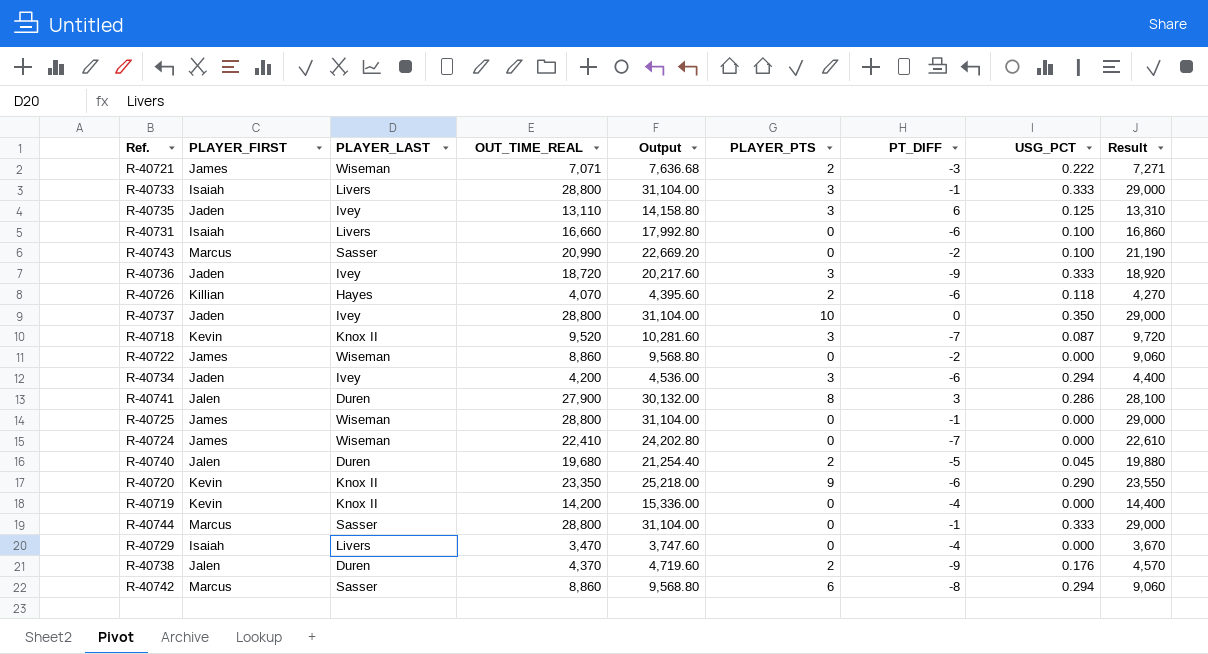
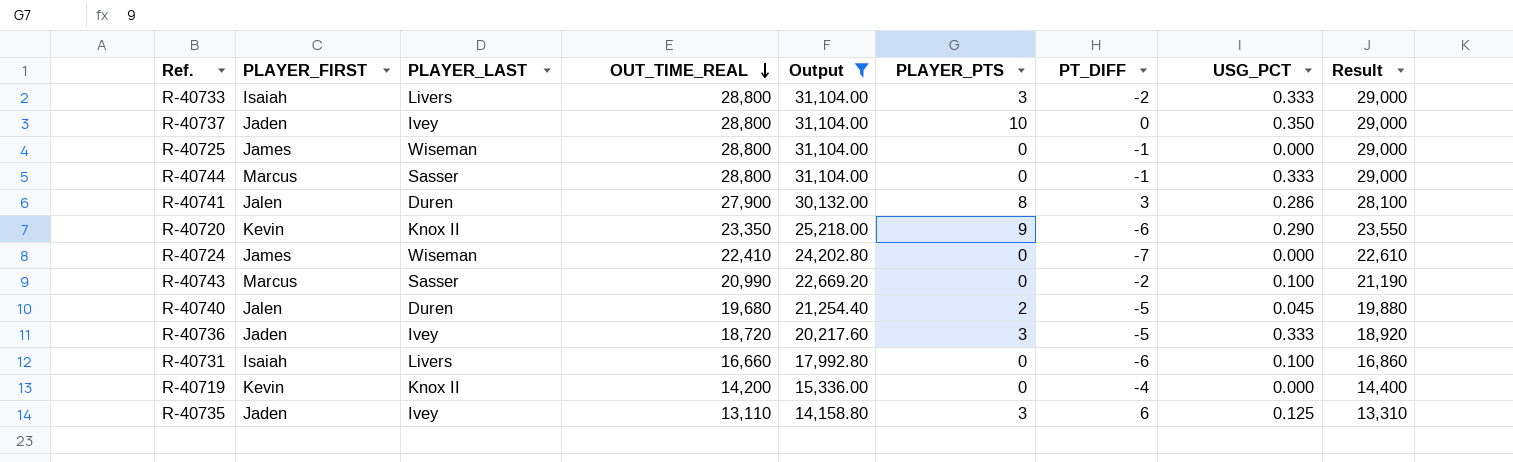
filter: none -> Output >= 14,158.80
row order: none -> OUT_TIME_REAL descending
R-40733 | PT_DIFF: -1 -> -2
R-40736 | PT_DIFF: -9 -> -5

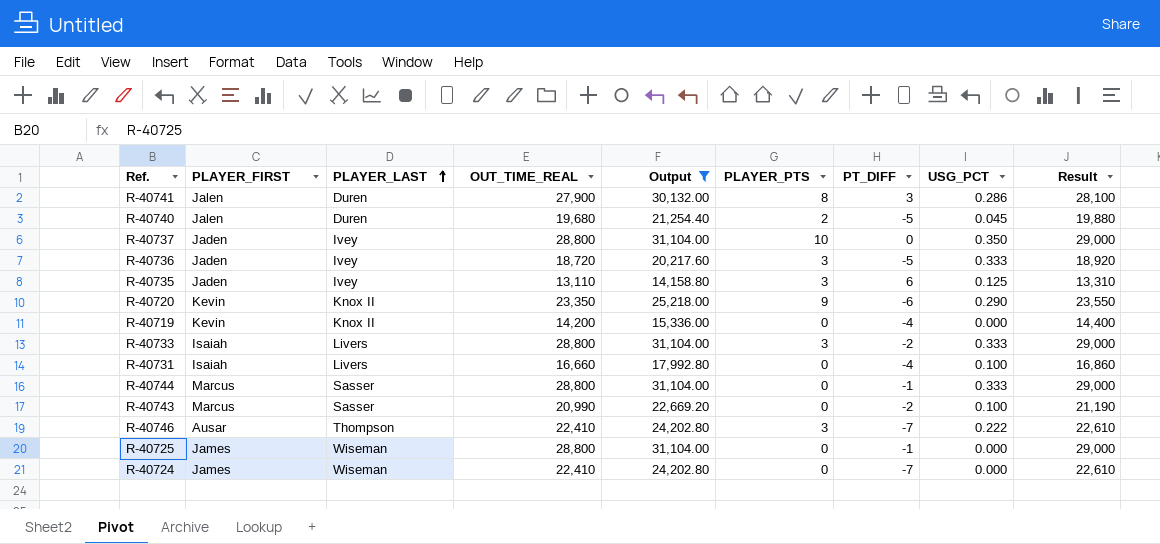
row order: OUT_TIME_REAL descending -> PLAYER_LAST ascending
R-40731 | PT_DIFF: -6 -> -4
row R-40746: none -> Ausar | Thompson | 22,410 | 24,202.80 | 3 | -7 | 0.222 | 22,610

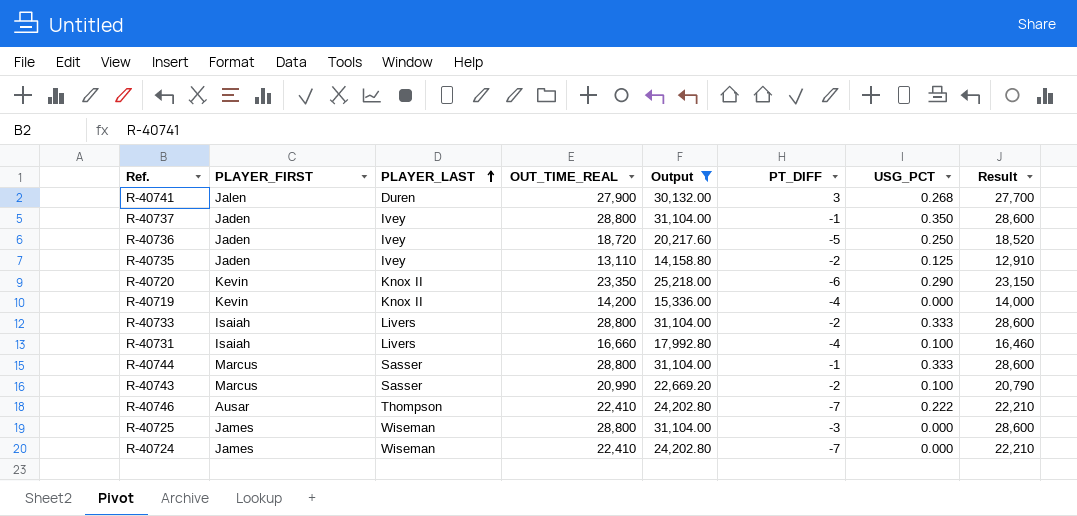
column PLAYER_PTS | position: 6 -> none
column Result | formula: [OUT_TIME_REAL] + 200 -> [OUT_TIME_REAL] - 200
row R-40740: Jalen | Duren | 19,680 | 21,254.40 | 2 | -5 | 0.045 | 19,880 -> none
R-40741 | USG_PCT: 0.286 -> 0.268
R-40737 | PT_DIFF: 0 -> -1
R-40736 | USG_PCT: 0.333 -> 0.250
R-40735 | PT_DIFF: 6 -> -2
R-40725 | PT_DIFF: -1 -> -3

